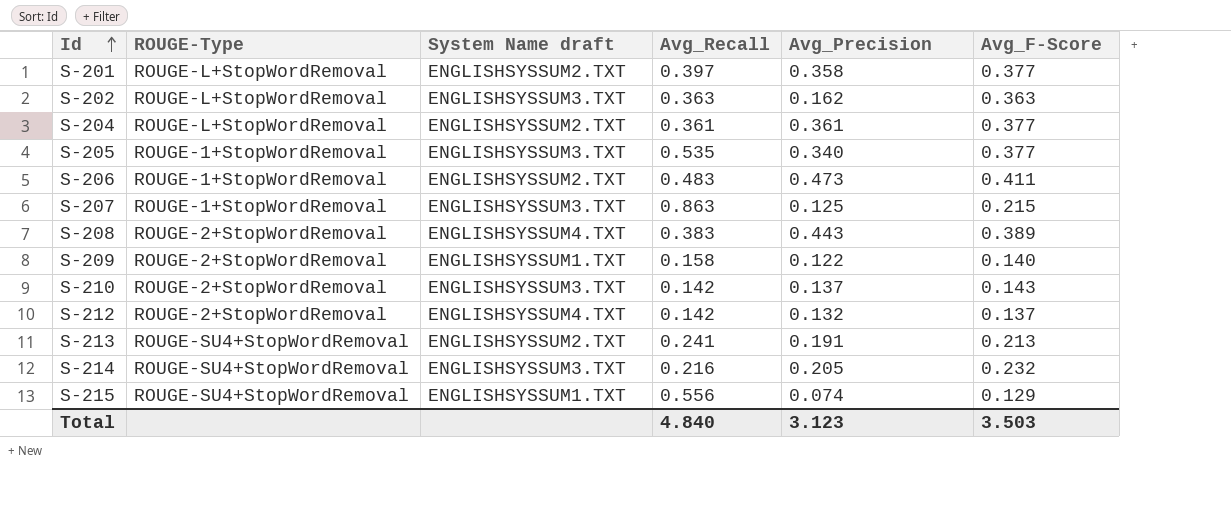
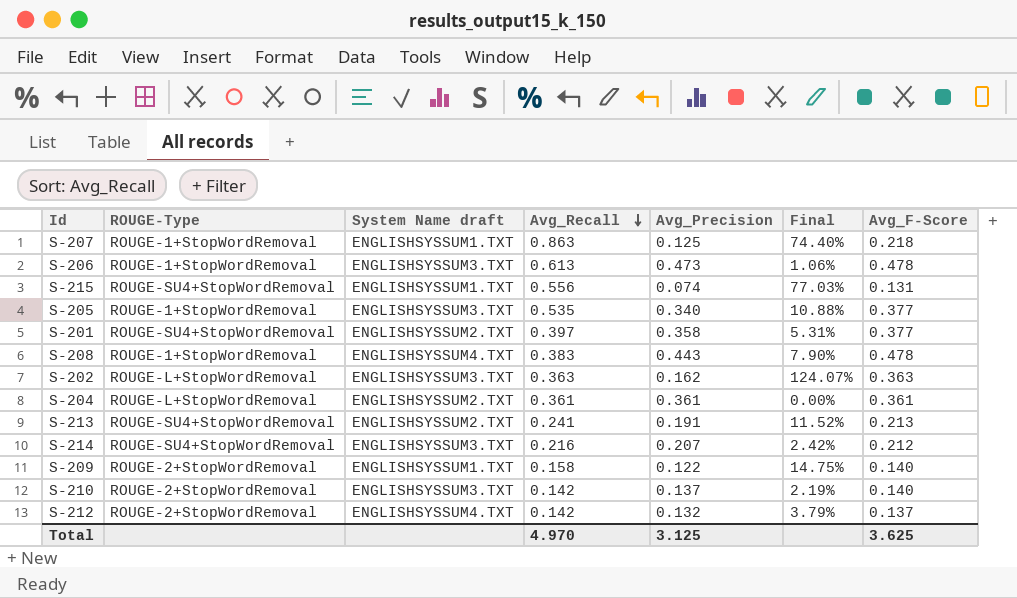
row order: Id ascending -> Avg_Recall descending
column Final | formula: none -> ([Avg_F-Score] - [Avg_Precision]) / [Avg_Precision]
S-207 | System Name draft: ENGLISHSYSSUM3.TXT -> ENGLISHSYSSUM1.TXT
S-207 | Avg_F-Score: 0.215 -> 0.218
S-206 | System Name draft: ENGLISHSYSSUM2.TXT -> ENGLISHSYSSUM3.TXT
S-206 | Avg_Recall: 0.483 -> 0.613
S-206 | Avg_F-Score: 0.411 -> 0.478
S-215 | Avg_F-Score: 0.129 -> 0.131
S-201 | ROUGE-Type: ROUGE-L+StopWordRemoval -> ROUGE-SU4+StopWordRemoval
S-208 | ROUGE-Type: ROUGE-2+StopWordRemoval -> ROUGE-1+StopWordRemoval
S-208 | Avg_F-Score: 0.389 -> 0.478
S-204 | Avg_F-Score: 0.377 -> 0.361
S-214 | Avg_Precision: 0.205 -> 0.207
S-214 | Avg_F-Score: 0.232 -> 0.212
S-210 | Avg_F-Score: 0.143 -> 0.140
Total | Avg_Recall: 4.840 -> 4.970
Total | Avg_Precision: 3.123 -> 3.125
Total | Avg_F-Score: 3.503 -> 3.625

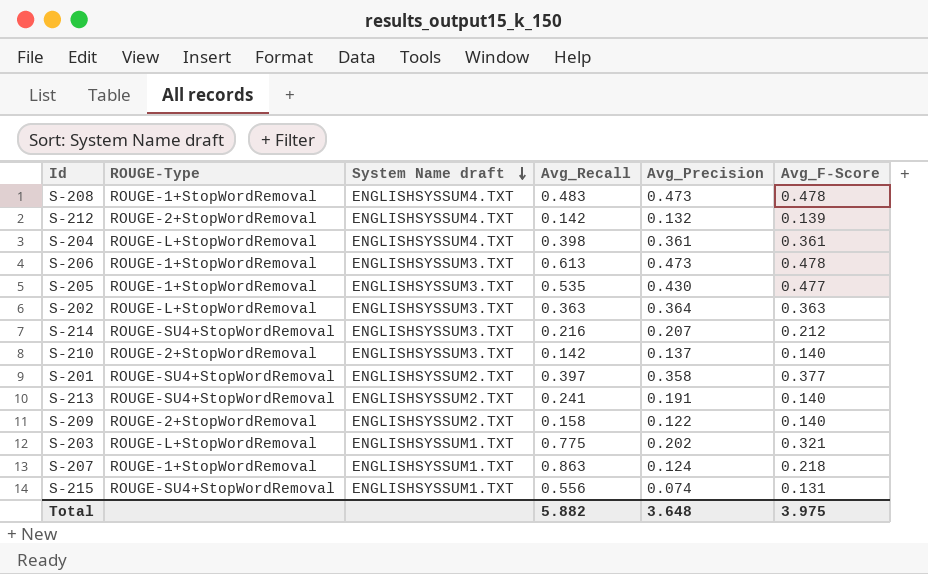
row order: Avg_Recall descending -> System Name draft descending
column Final | formula: ([Avg_F-Score] - [Avg_Precision]) / [Avg_Precision] -> none
S-208 | Avg_Recall: 0.383 -> 0.483
S-208 | Avg_Precision: 0.443 -> 0.473
S-212 | Avg_F-Score: 0.137 -> 0.139
S-204 | System Name draft: ENGLISHSYSSUM2.TXT -> ENGLISHSYSSUM4.TXT
S-204 | Avg_Recall: 0.361 -> 0.398
S-205 | Avg_Precision: 0.340 -> 0.430
S-205 | Avg_F-Score: 0.377 -> 0.477
S-202 | Avg_Precision: 0.162 -> 0.364
S-213 | Avg_F-Score: 0.213 -> 0.140
S-209 | System Name draft: ENGLISHSYSSUM1.TXT -> ENGLISHSYSSUM2.TXT
row S-203: none -> ROUGE-L+StopWordRemoval | ENGLISHSYSSUM1.TXT | 0.775 | 0.202 | 0.321
S-207 | Avg_Precision: 0.125 -> 0.124
Total | Avg_Recall: 4.970 -> 5.882
Total | Avg_Precision: 3.125 -> 3.648
Total | Avg_F-Score: 3.625 -> 3.975

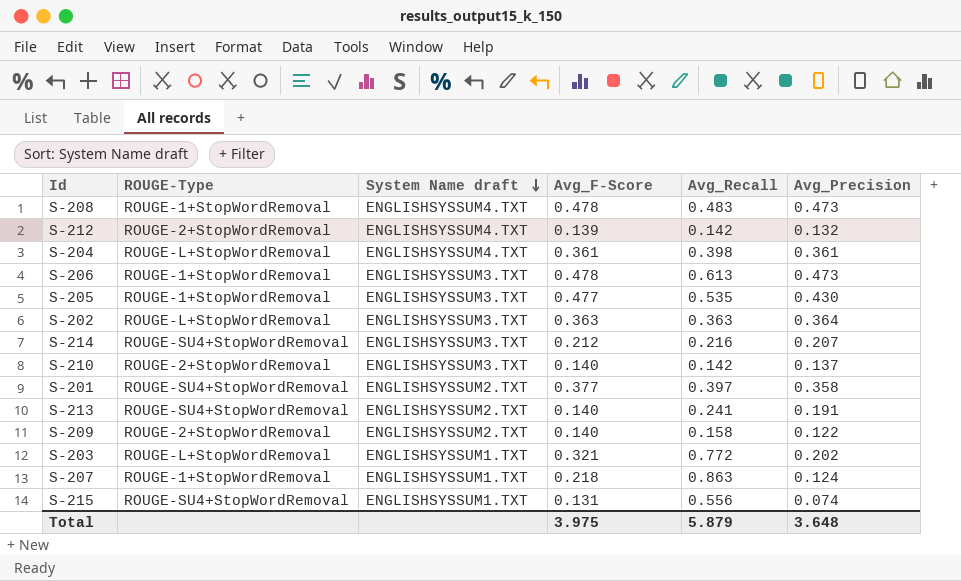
column Avg_F-Score | position: 6 -> 4
S-203 | Avg_Recall: 0.775 -> 0.772
Total | Avg_Recall: 5.882 -> 5.879

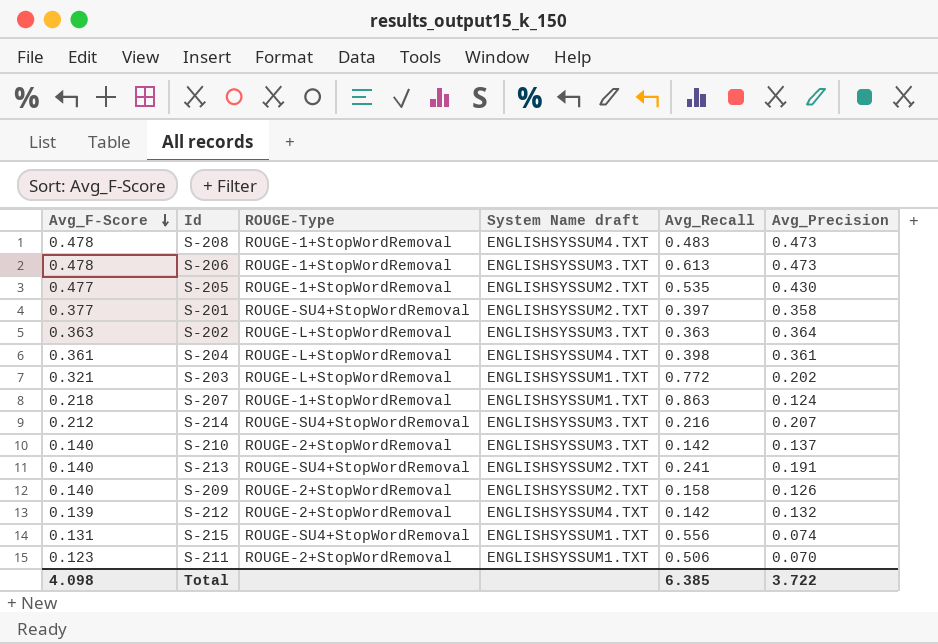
row order: System Name draft descending -> Avg_F-Score descending
column Avg_F-Score | position: 4 -> 1
S-205 | System Name draft: ENGLISHSYSSUM3.TXT -> ENGLISHSYSSUM2.TXT
S-209 | Avg_Precision: 0.122 -> 0.126
row S-211: none -> 0.123 | ROUGE-2+StopWordRemoval | ENGLISHSYSSUM1.TXT | 0.506 | 0.070
Total | Avg_F-Score: 3.975 -> 4.098
Total | Avg_Recall: 5.879 -> 6.385
Total | Avg_Precision: 3.648 -> 3.722

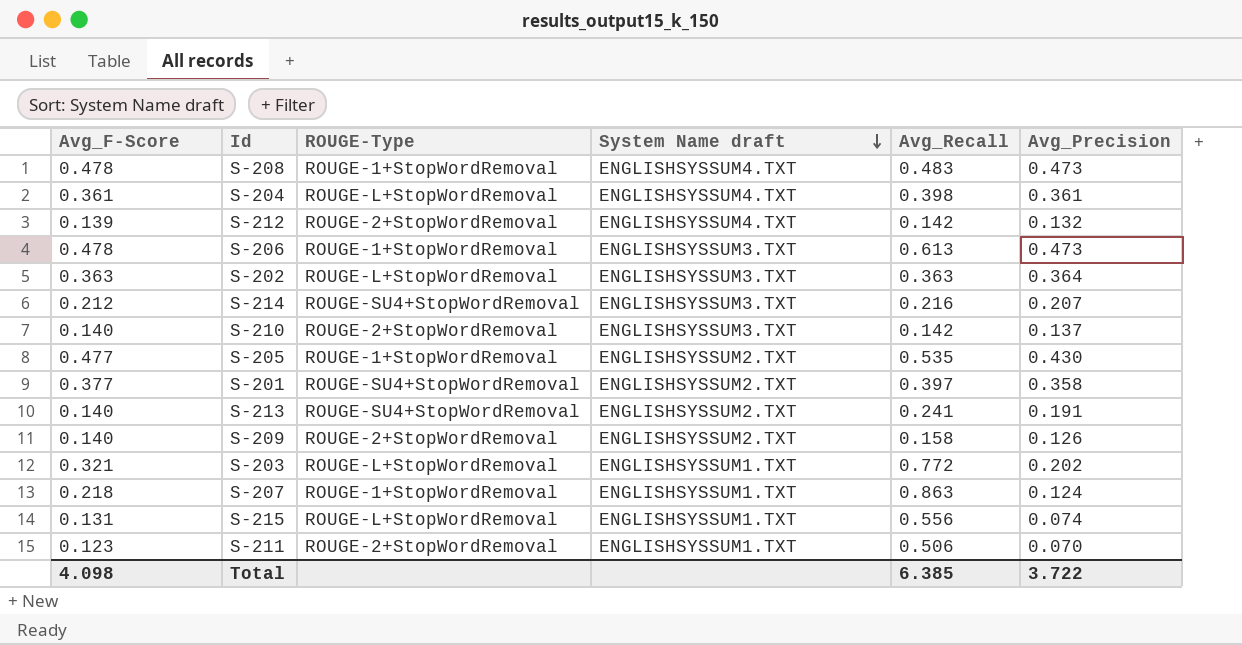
row order: Avg_F-Score descending -> System Name draft descending
S-215 | ROUGE-Type: ROUGE-SU4+StopWordRemoval -> ROUGE-L+StopWordRemoval

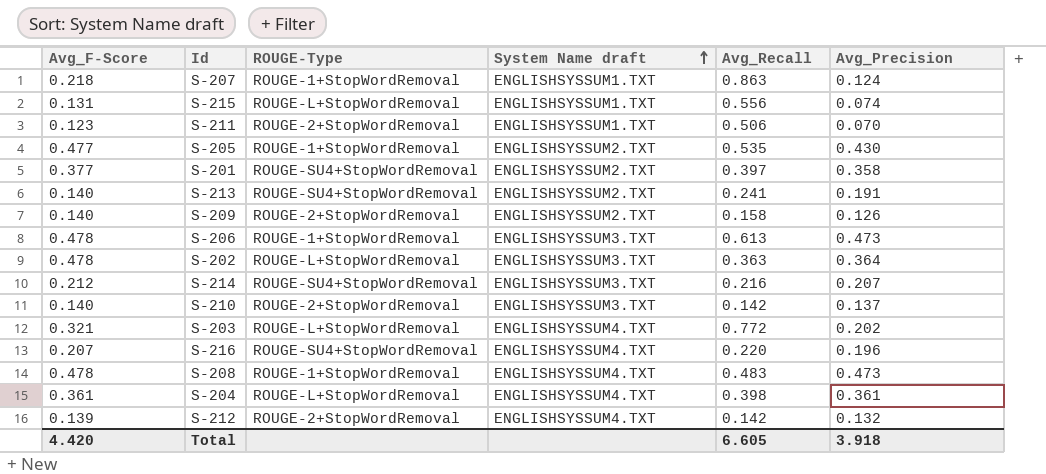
row order: System Name draft descending -> System Name draft ascending
S-202 | Avg_F-Score: 0.363 -> 0.478
S-203 | System Name draft: ENGLISHSYSSUM1.TXT -> ENGLISHSYSSUM4.TXT
row S-216: none -> 0.207 | ROUGE-SU4+StopWordRemoval | ENGLISHSYSSUM4.TXT | 0.220 | 0.196
Total | Avg_F-Score: 4.098 -> 4.420
Total | Avg_Recall: 6.385 -> 6.605
Total | Avg_Precision: 3.722 -> 3.918

